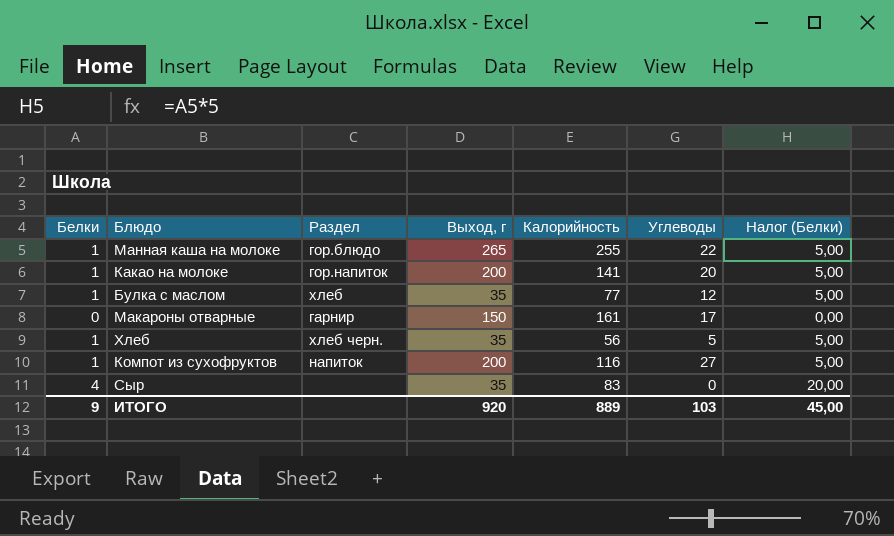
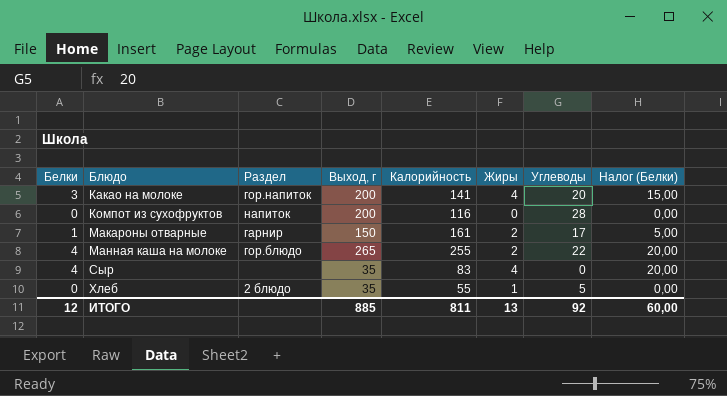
row order: none -> Блюдо ascending
column Жиры | position: none -> 6
row Булка с маслом: 1 | хлеб | 35 | 77 | 12 | 5,00 -> none
Какао на молоке | Белки: 1 -> 3
Какао на молоке | Налог (Белки): 5,00 -> 15,00
Компот из сухофруктов | Белки: 1 -> 0
Компот из сухофруктов | Углеводы: 27 -> 28
Компот из сухофруктов | Налог (Белки): 5,00 -> 0,00
Макароны отварные | Белки: 0 -> 1
Макароны отварные | Налог (Белки): 0,00 -> 5,00
Манная каша на молоке | Белки: 1 -> 4
Манная каша на молоке | Налог (Белки): 5,00 -> 20,00
Хлеб | Белки: 1 -> 0
Хлеб | Раздел: хлеб черн. -> 2 блюдо
Хлеб | Калорийность: 56 -> 55
Хлеб | Налог (Белки): 5,00 -> 0,00
ИТОГО | Белки: 9 -> 12
ИТОГО | Выход, г: 920 -> 885
ИТОГО | Калорийность: 889 -> 811
ИТОГО | Углеводы: 103 -> 92
ИТОГО | Налог (Белки): 45,00 -> 60,00

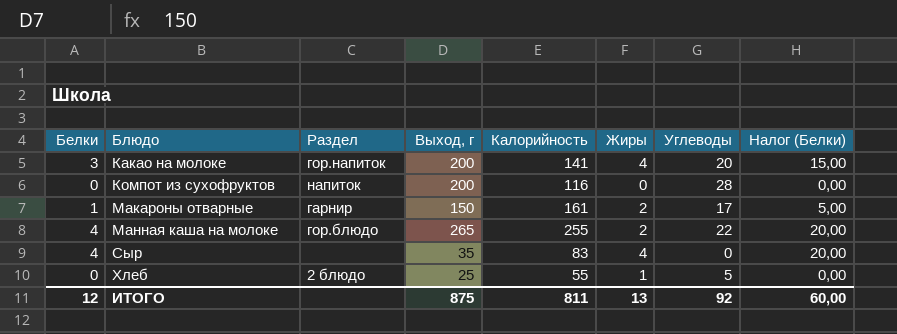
Хлеб | Выход, г: 35 -> 25
ИТОГО | Выход, г: 885 -> 875

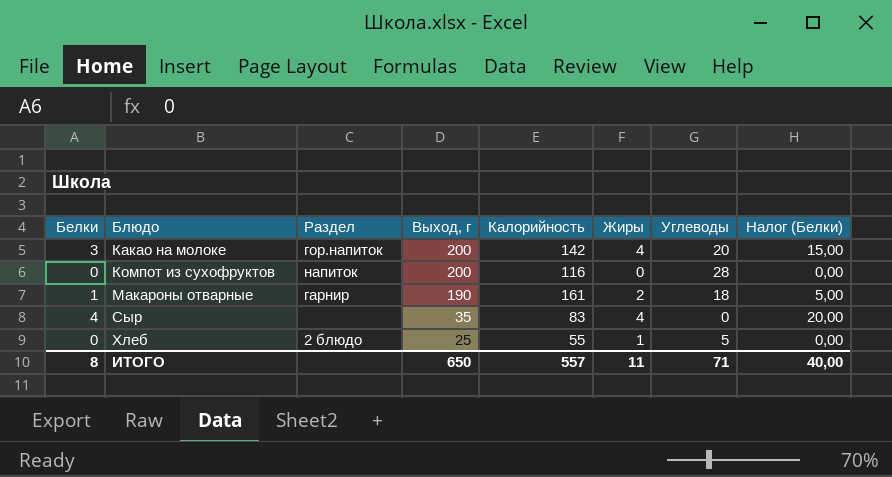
row Манная каша на молоке: 4 | гор.блюдо | 265 | 255 | 2 | 22 | 20,00 -> none
Какао на молоке | Калорийность: 141 -> 142
Макароны отварные | Выход, г: 150 -> 190
Макароны отварные | Углеводы: 17 -> 18
ИТОГО | Белки: 12 -> 8
ИТОГО | Выход, г: 875 -> 650
ИТОГО | Калорийность: 811 -> 557
ИТОГО | Жиры: 13 -> 11
ИТОГО | Углеводы: 92 -> 71
ИТОГО | Налог (Белки): 60,00 -> 40,00

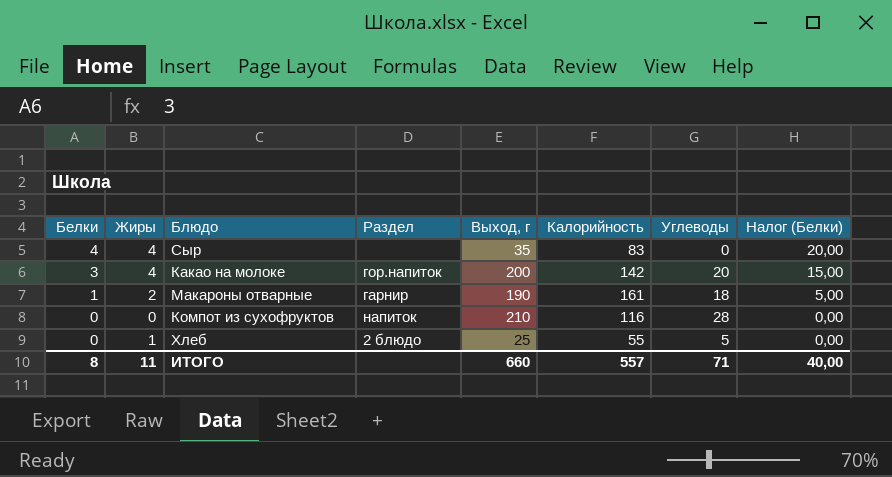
row order: Блюдо ascending -> Белки descending
column Жиры | position: 6 -> 2
Компот из сухофруктов | Выход, г: 200 -> 210
ИТОГО | Выход, г: 650 -> 660

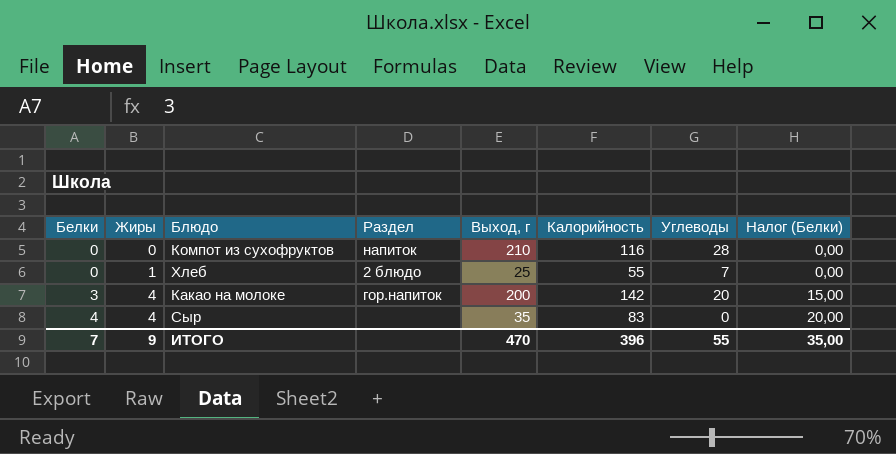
row order: Белки descending -> Белки ascending
row Макароны отварные: 1 | 2 | гарнир | 190 | 161 | 18 | 5,00 -> none
Хлеб | Углеводы: 5 -> 7
ИТОГО | Белки: 8 -> 7
ИТОГО | Жиры: 11 -> 9
ИТОГО | Выход, г: 660 -> 470
ИТОГО | Калорийность: 557 -> 396
ИТОГО | Углеводы: 71 -> 55
ИТОГО | Налог (Белки): 40,00 -> 35,00

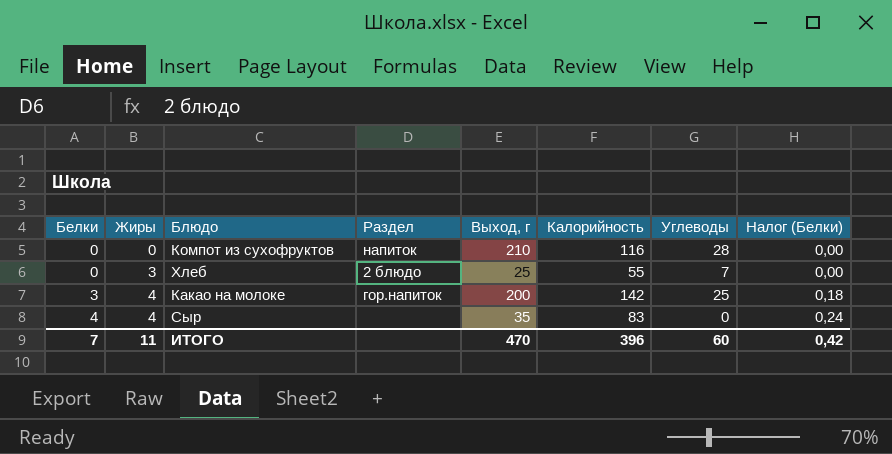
column Налог (Белки) | formula: [Белки] * 5 -> [Белки] * 0,06
Хлеб | Жиры: 1 -> 3
Какао на молоке | Углеводы: 20 -> 25
ИТОГО | Жиры: 9 -> 11
ИТОГО | Углеводы: 55 -> 60
ИТОГО | Налог (Белки): 35,00 -> 0,42

